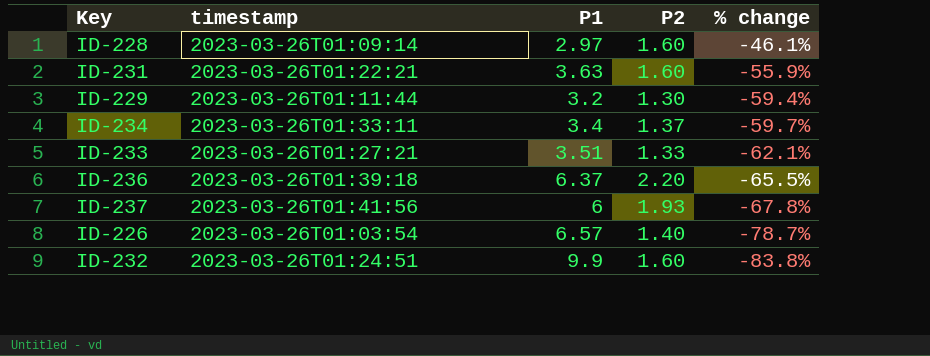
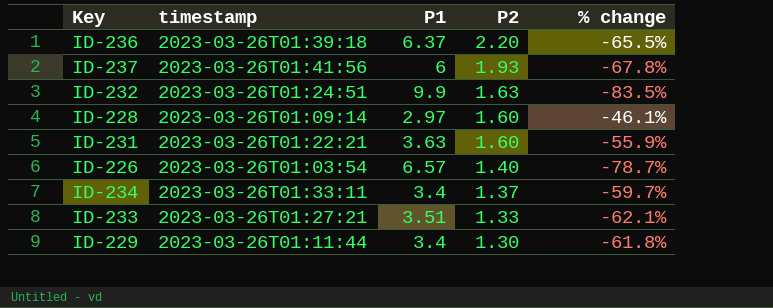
row order: % change descending -> P2 descending
ID-232 | P2: 1.60 -> 1.63
ID-232 | % change: -83.8% -> -83.5%
ID-229 | P1: 3.2 -> 3.4
ID-229 | % change: -59.4% -> -61.8%

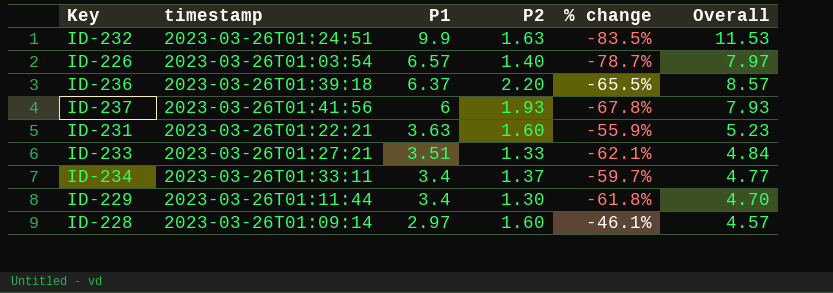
row order: P2 descending -> P1 descending
column Overall | formula: none -> [P1] + [P2]

